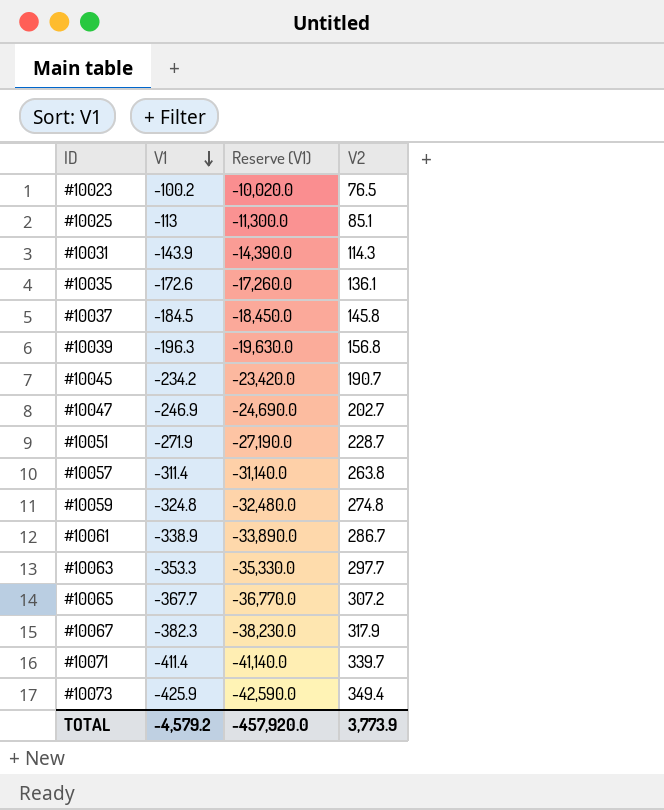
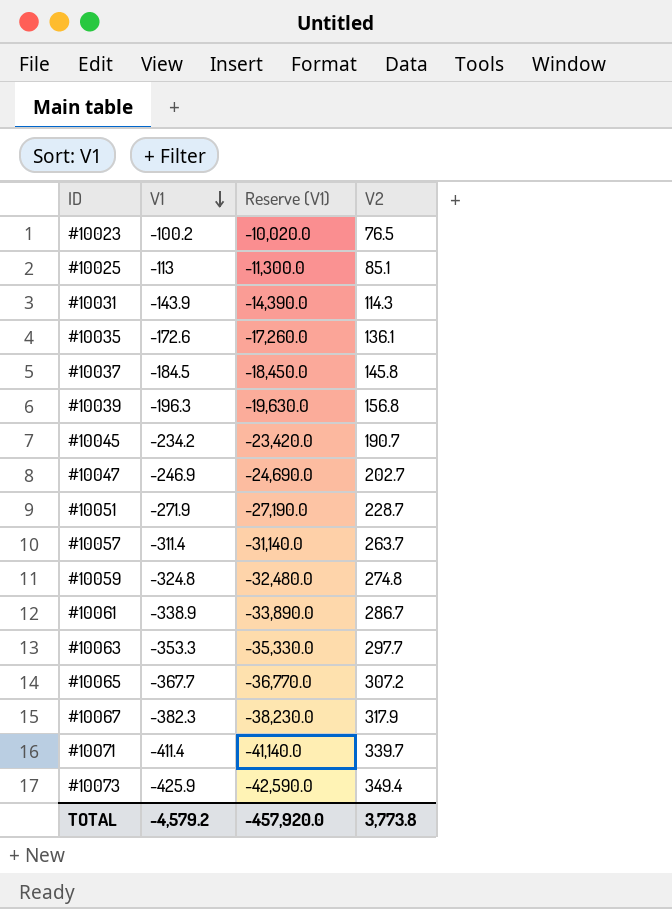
#10057 | V2: 263.8 -> 263.7
TOTAL | V2: 3,773.9 -> 3,773.8

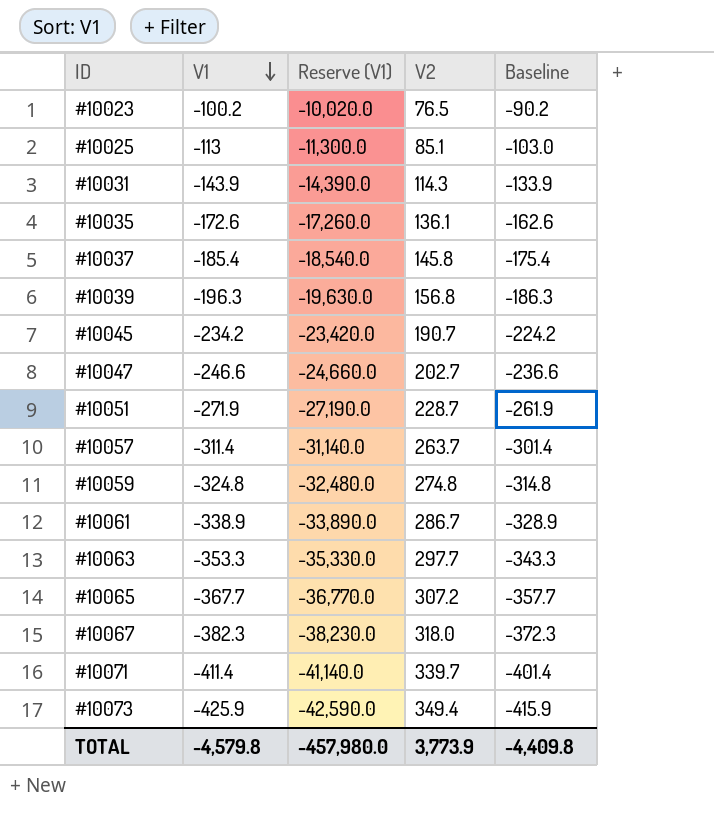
column Baseline | formula: none -> [V1] + 10
#10037 | V1: -184.5 -> -185.4
#10037 | Reserve (V1): -18,450.0 -> -18,540.0
#10047 | V1: -246.9 -> -246.6
#10047 | Reserve (V1): -24,690.0 -> -24,660.0
#10067 | V2: 317.9 -> 318.0
TOTAL | V1: -4,579.2 -> -4,579.8
TOTAL | Reserve (V1): -457,920.0 -> -457,980.0
TOTAL | V2: 3,773.8 -> 3,773.9

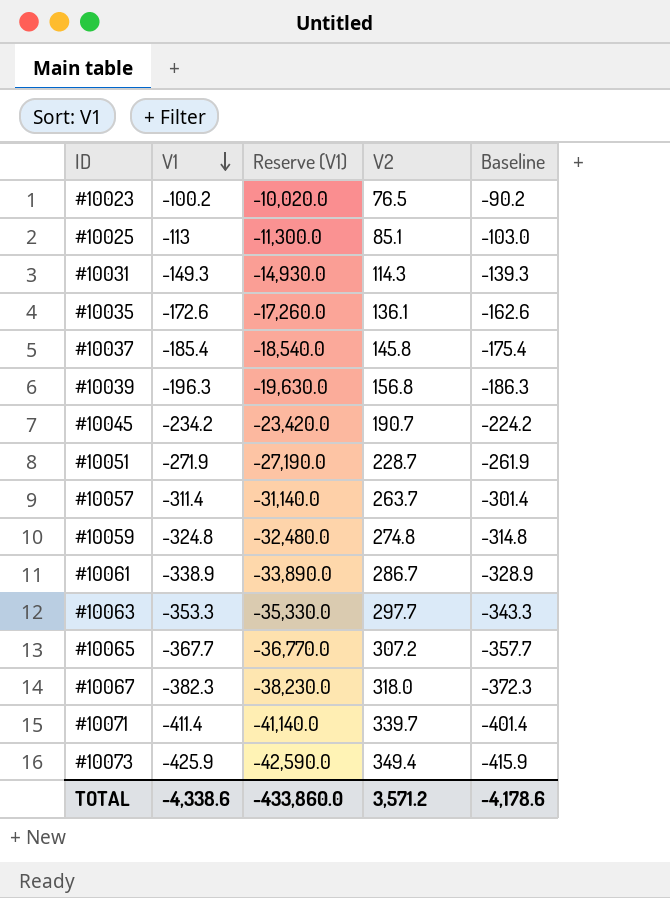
row #10047: -246.6 | -24,660.0 | 202.7 | -236.6 -> none
#10031 | V1: -143.9 -> -149.3
#10031 | Reserve (V1): -14,390.0 -> -14,930.0
#10031 | Baseline: -133.9 -> -139.3
TOTAL | V1: -4,579.8 -> -4,338.6
TOTAL | Reserve (V1): -457,980.0 -> -433,860.0
TOTAL | V2: 3,773.9 -> 3,571.2
TOTAL | Baseline: -4,409.8 -> -4,178.6

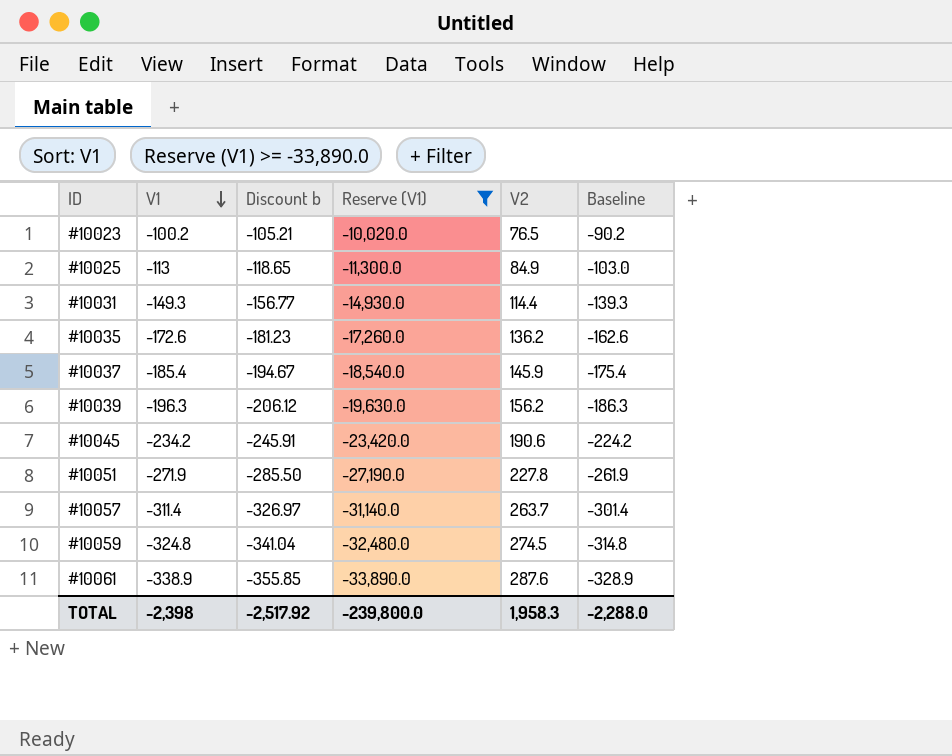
filter: none -> Reserve (V1) >= -33,890.0
column Discount b | formula: none -> [V1] * 1.05
#10025 | V2: 85.1 -> 84.9
#10031 | V2: 114.3 -> 114.4
#10035 | V2: 136.1 -> 136.2
#10037 | V2: 145.8 -> 145.9
#10039 | V2: 156.8 -> 156.2
#10045 | V2: 190.7 -> 190.6
#10051 | V2: 228.7 -> 227.8
#10059 | V2: 274.8 -> 274.5
#10061 | V2: 286.7 -> 287.6
TOTAL | V1: -4,338.6 -> -2,398
TOTAL | Reserve (V1): -433,860.0 -> -239,800.0
TOTAL | V2: 3,571.2 -> 1,958.3
TOTAL | Baseline: -4,178.6 -> -2,288.0

